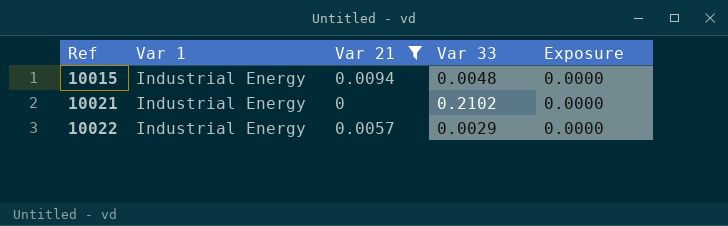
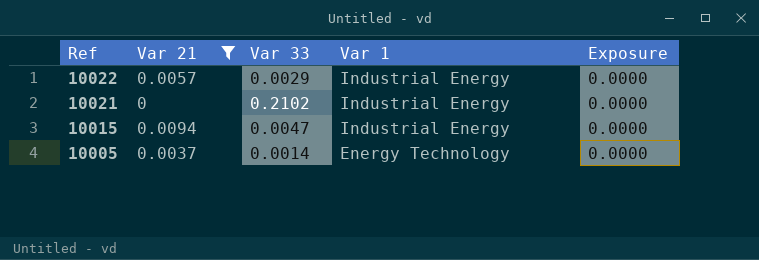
row order: Ref ascending -> Ref descending
column Var 1 | position: 2 -> 4
10015 | Var 33: 0.0048 -> 0.0047
row 10005: none -> 0.0037 | 0.0014 | Energy Technology | 0.0000

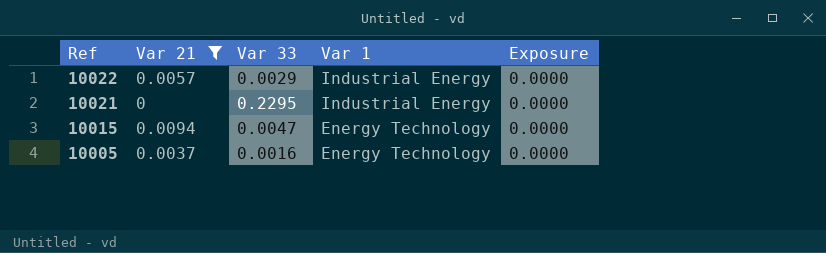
10021 | Var 33: 0.2102 -> 0.2295
10015 | Var 1: Industrial Energy -> Energy Technology
10005 | Var 33: 0.0014 -> 0.0016

